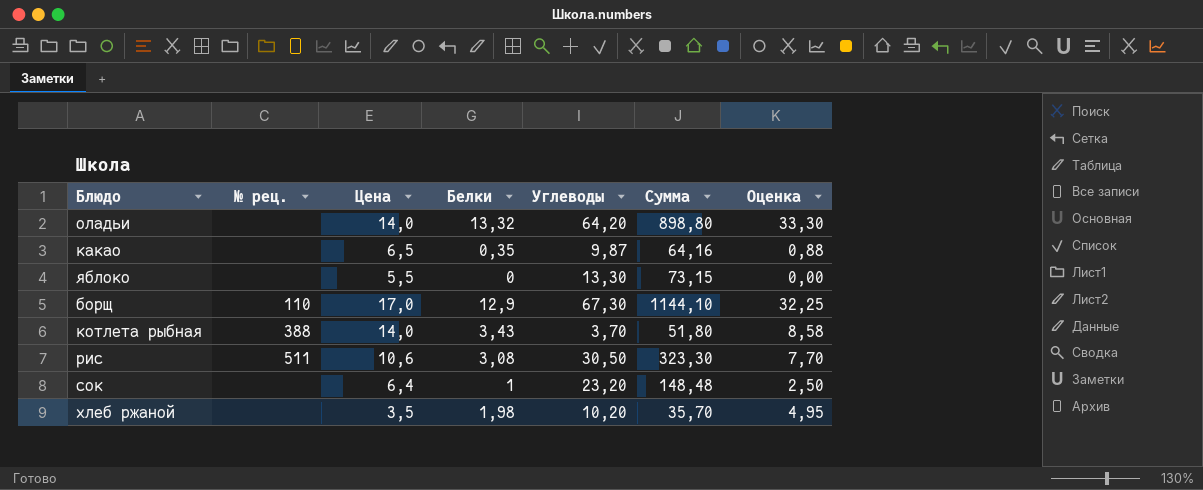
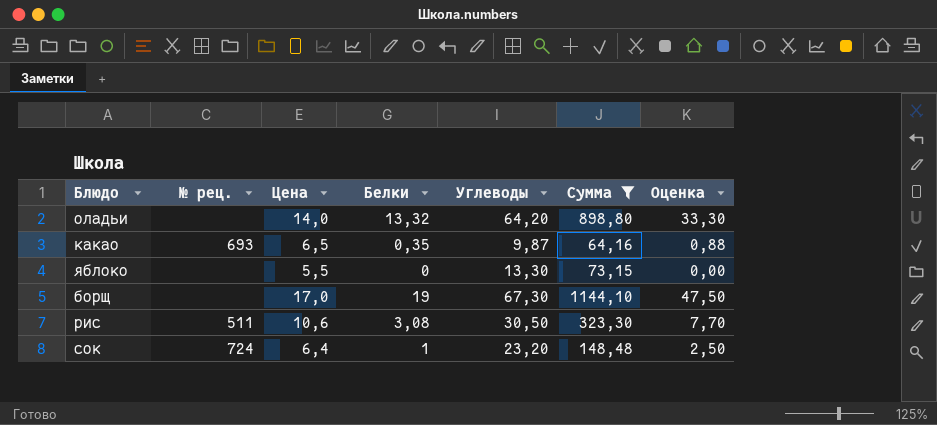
filter: none -> Сумма >= 64,16
какао | № рец.: none -> 693
борщ | № рец.: 110 -> none
борщ | Белки: 12,9 -> 19
борщ | Оценка: 32,25 -> 47,50
сок | № рец.: none -> 724

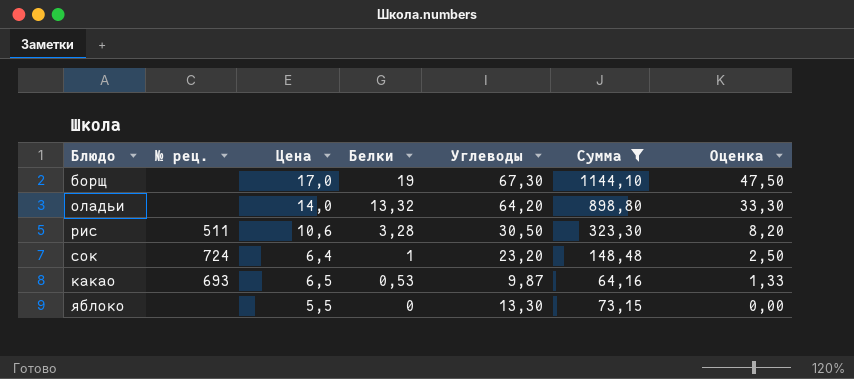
row order: none -> Белки descending
рис | Белки: 3,08 -> 3,28
рис | Оценка: 7,70 -> 8,20
какао | Белки: 0,35 -> 0,53
какао | Оценка: 0,88 -> 1,33

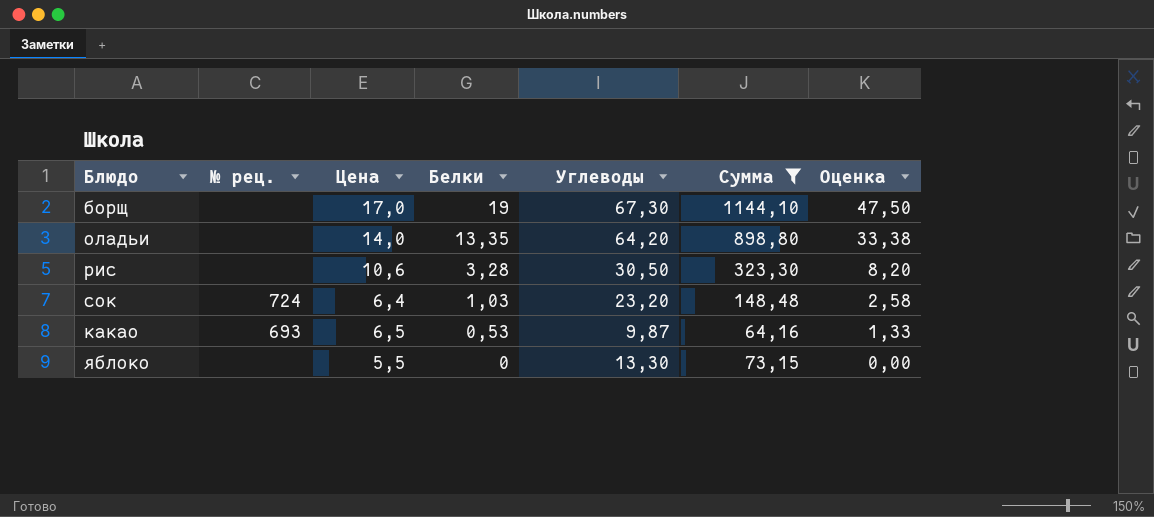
оладьи | Белки: 13,32 -> 13,35
оладьи | Оценка: 33,30 -> 33,38
рис | № рец.: 511 -> none
сок | Белки: 1 -> 1,03
сок | Оценка: 2,50 -> 2,58

